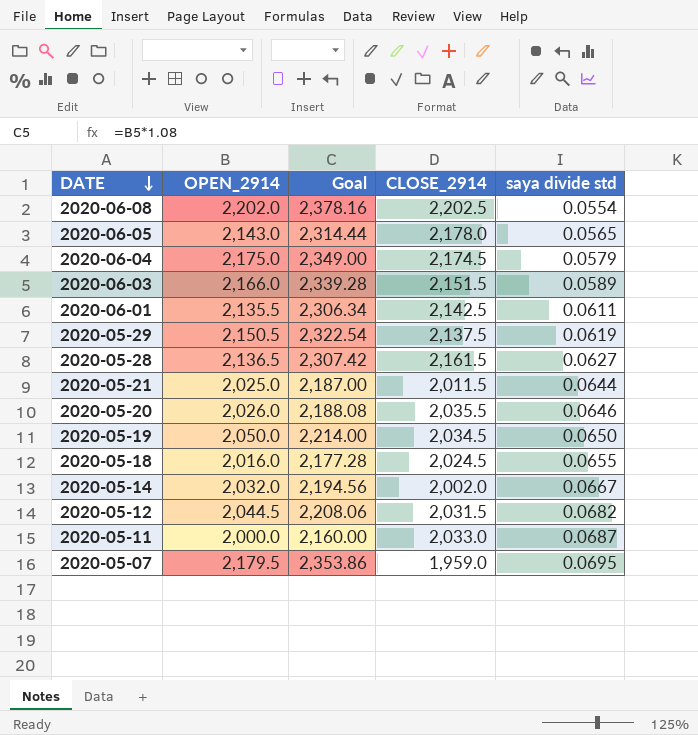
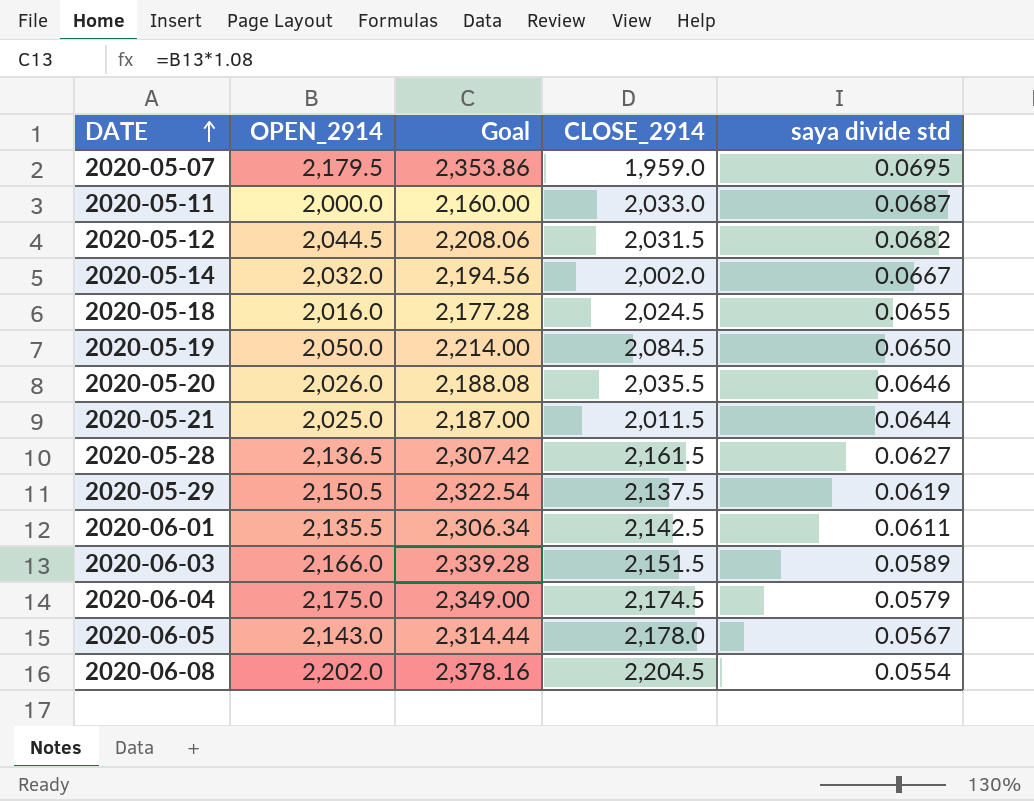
row order: DATE descending -> DATE ascending
2020-05-19 | CLOSE_2914: 2,034.5 -> 2,084.5
2020-06-05 | saya divide std: 0.0565 -> 0.0567
2020-06-08 | CLOSE_2914: 2,202.5 -> 2,204.5

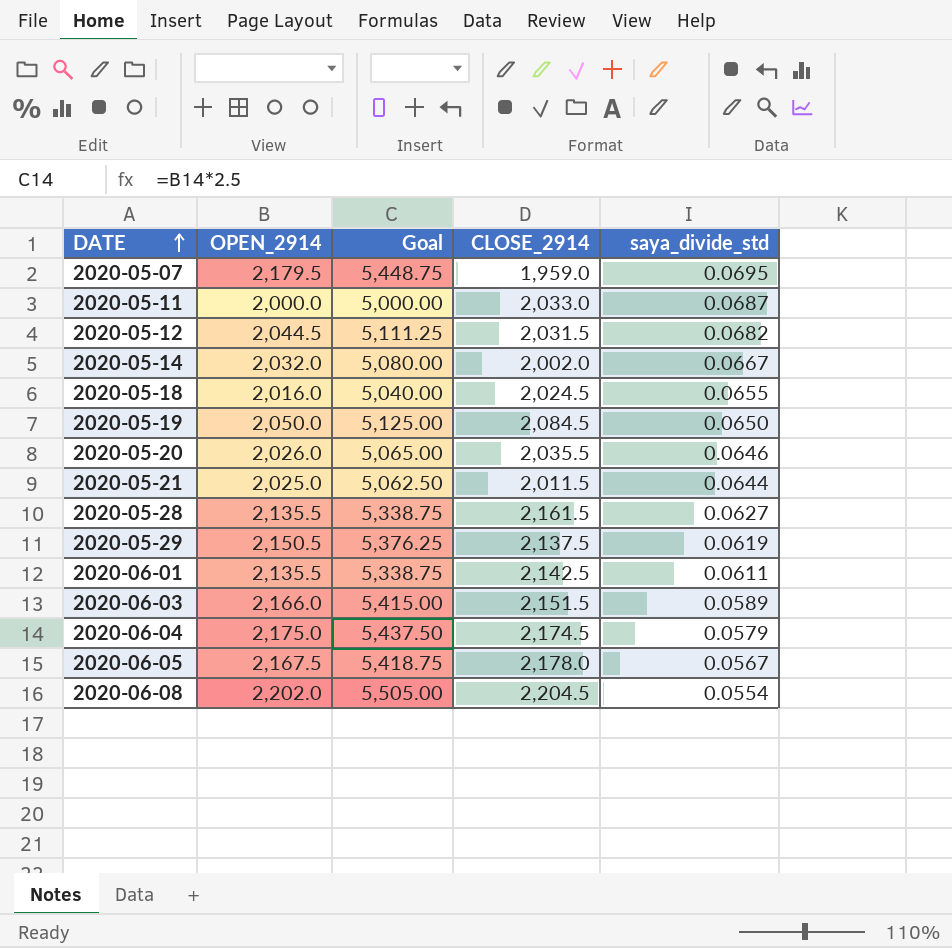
column Goal | formula: [OPEN_2914] * 1.08 -> [OPEN_2914] * 2.5
column name: saya divide std -> saya_divide_std
2020-05-28 | OPEN_2914: 2,136.5 -> 2,135.5
2020-06-05 | OPEN_2914: 2,143.0 -> 2,167.5

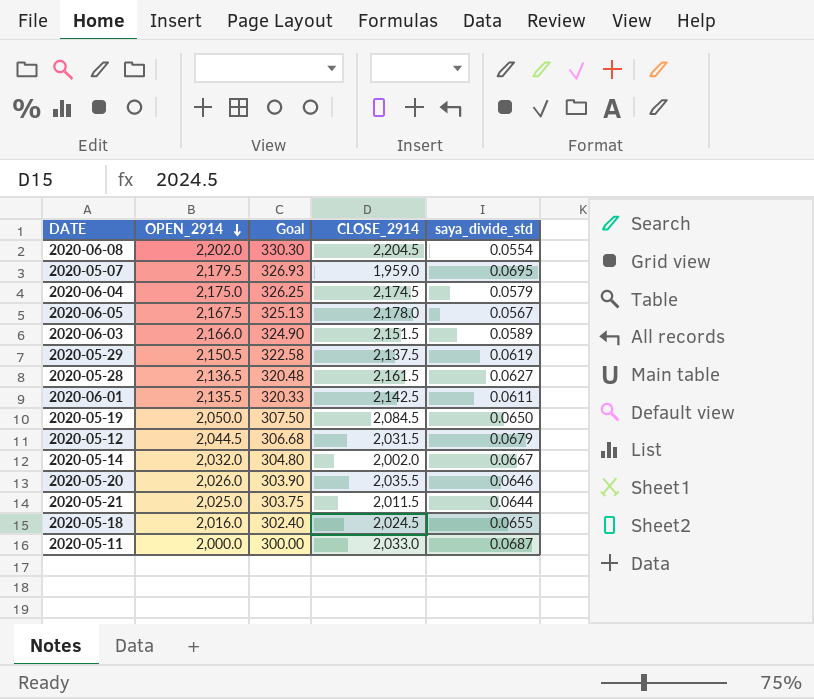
row order: DATE ascending -> OPEN_2914 descending
column Goal | formula: [OPEN_2914] * 2.5 -> [OPEN_2914] * 0.15
2020-05-28 | OPEN_2914: 2,135.5 -> 2,136.5
2020-05-12 | saya_divide_std: 0.0682 -> 0.0679

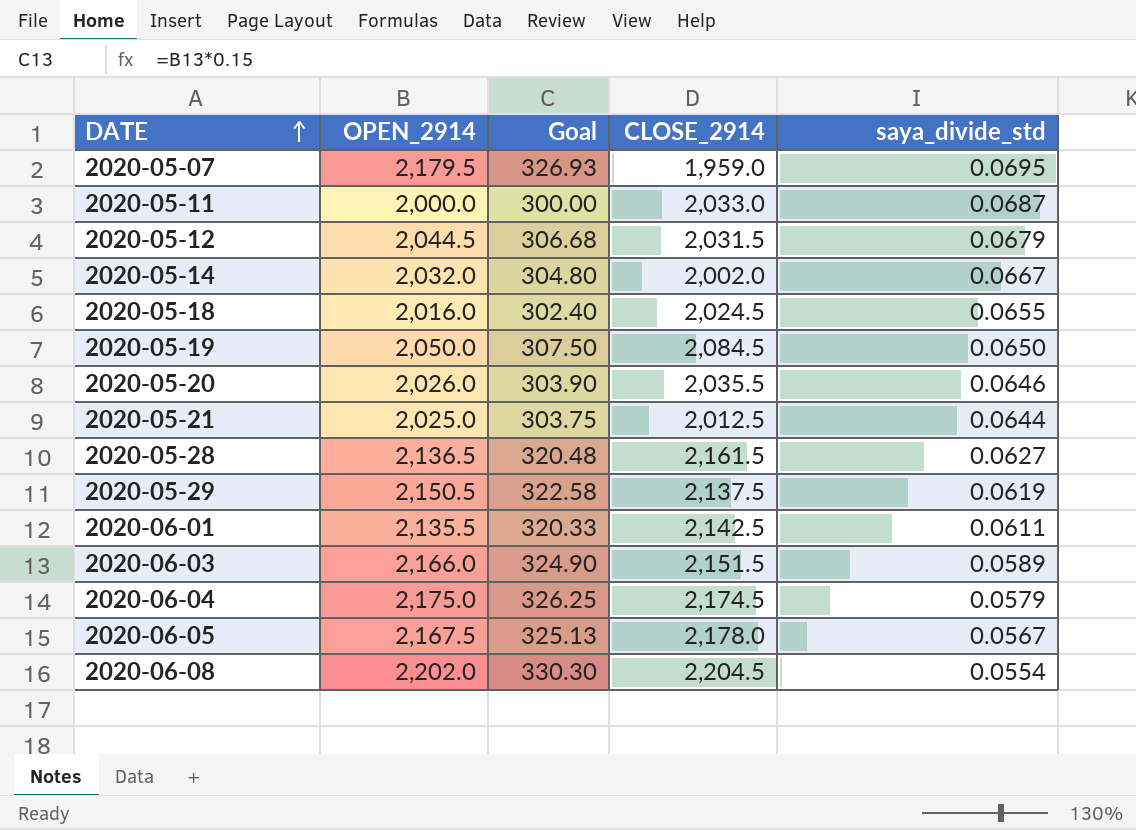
row order: OPEN_2914 descending -> DATE ascending
2020-05-21 | CLOSE_2914: 2,011.5 -> 2,012.5

